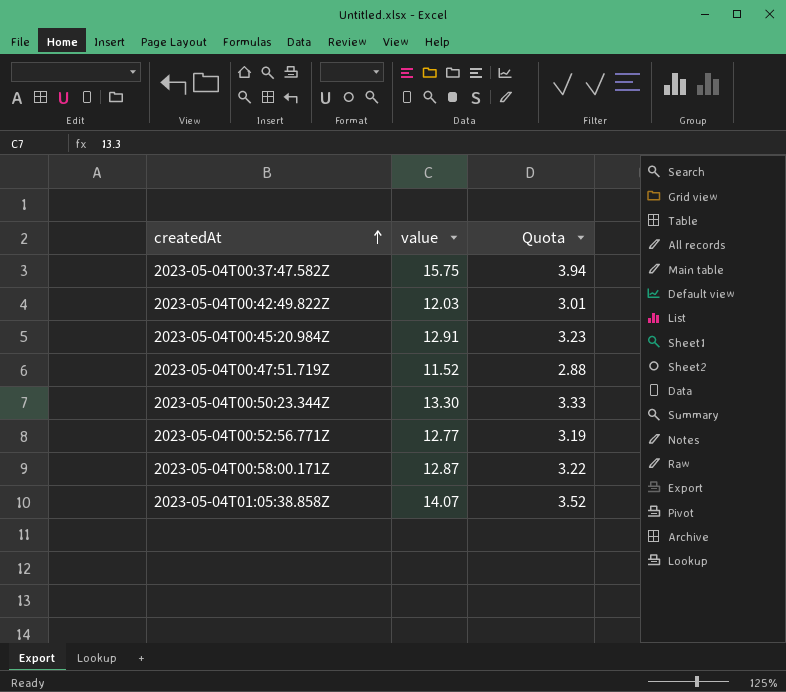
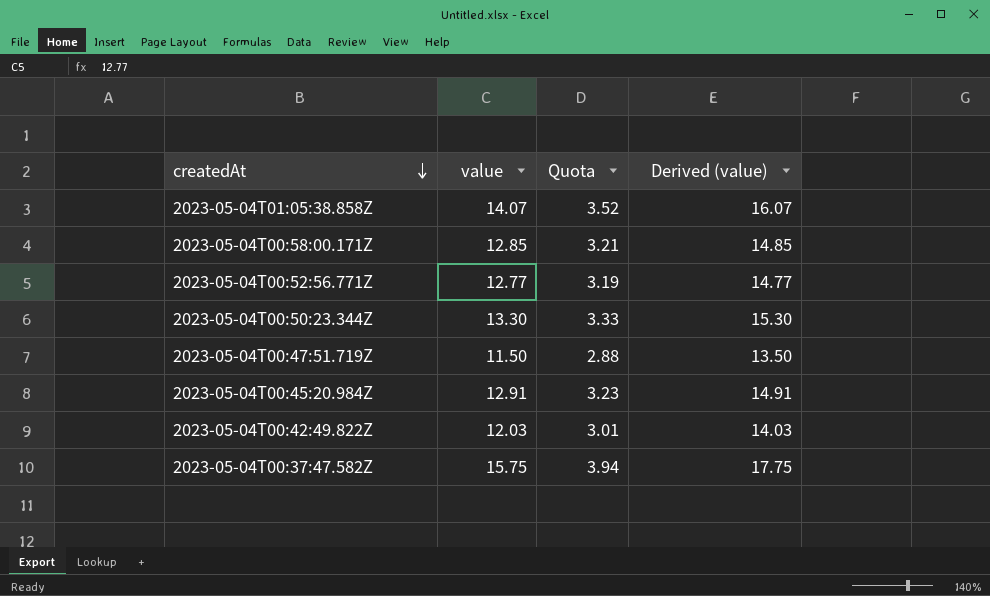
row order: createdAt ascending -> createdAt descending
column Derived (value) | formula: none -> [value] + 2
2023-05-04T00:58:00.171Z | value: 12.87 -> 12.85
2023-05-04T00:58:00.171Z | Quota: 3.22 -> 3.21
2023-05-04T00:47:51.719Z | value: 11.52 -> 11.50

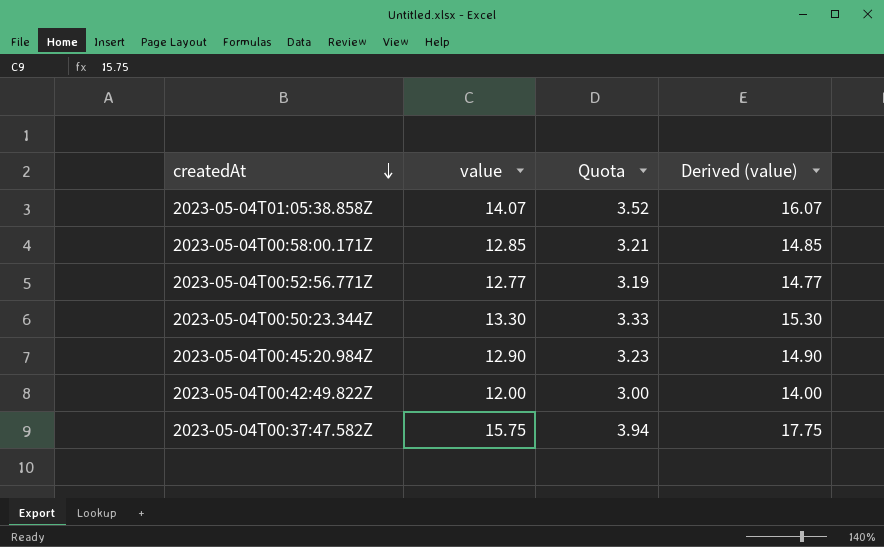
row 2023-05-04T00:47:51.719Z: 11.50 | 2.88 | 13.50 -> none
2023-05-04T00:45:20.984Z | value: 12.91 -> 12.90
2023-05-04T00:45:20.984Z | Derived (value): 14.91 -> 14.90
2023-05-04T00:42:49.822Z | value: 12.03 -> 12.00
2023-05-04T00:42:49.822Z | Quota: 3.01 -> 3.00
2023-05-04T00:42:49.822Z | Derived (value): 14.03 -> 14.00

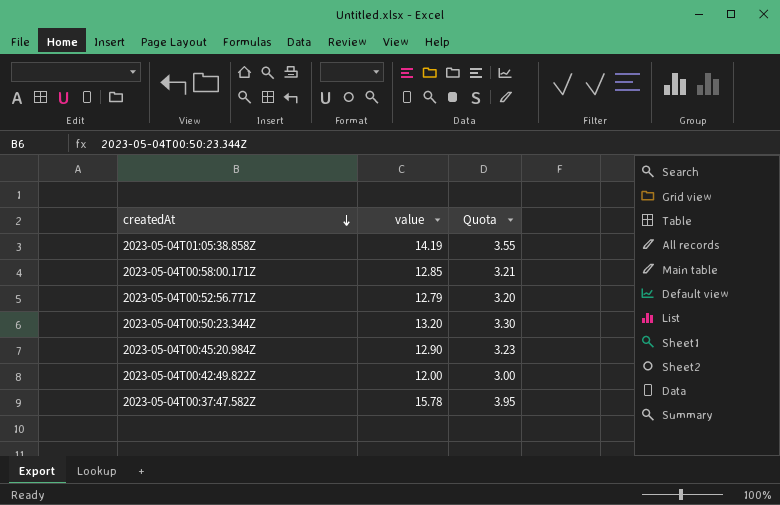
column Derived (value) | formula: [value] + 2 -> none
2023-05-04T01:05:38.858Z | value: 14.07 -> 14.19
2023-05-04T01:05:38.858Z | Quota: 3.52 -> 3.55
2023-05-04T00:52:56.771Z | value: 12.77 -> 12.79
2023-05-04T00:52:56.771Z | Quota: 3.19 -> 3.20
2023-05-04T00:50:23.344Z | value: 13.30 -> 13.20
2023-05-04T00:50:23.344Z | Quota: 3.33 -> 3.30
2023-05-04T00:37:47.582Z | value: 15.75 -> 15.78
2023-05-04T00:37:47.582Z | Quota: 3.94 -> 3.95

